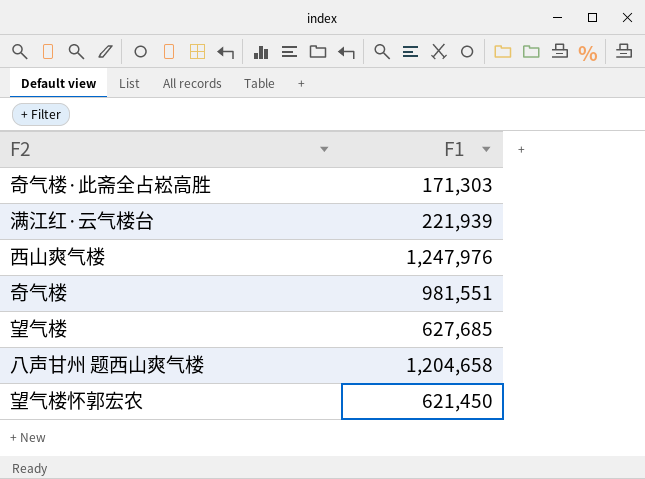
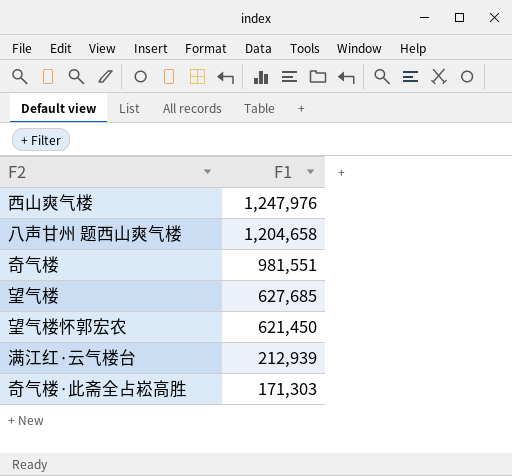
row order: none -> F1 descending
满江红·云气楼台 | F1: 221,939 -> 212,939

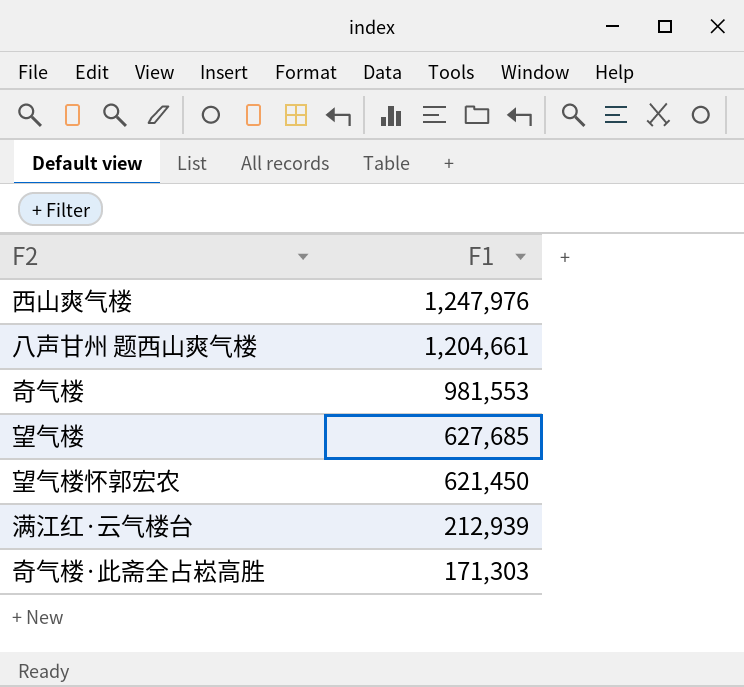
八声甘州 题西山爽气楼 | F1: 1,204,658 -> 1,204,661
奇气楼 | F1: 981,551 -> 981,553

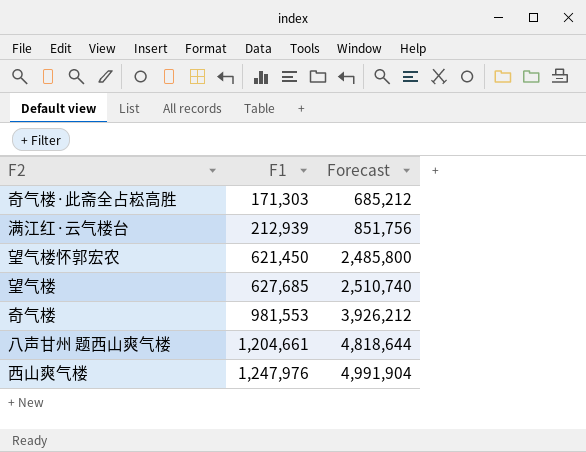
row order: F1 descending -> F1 ascending
column Forecast | formula: none -> [F1] * 4

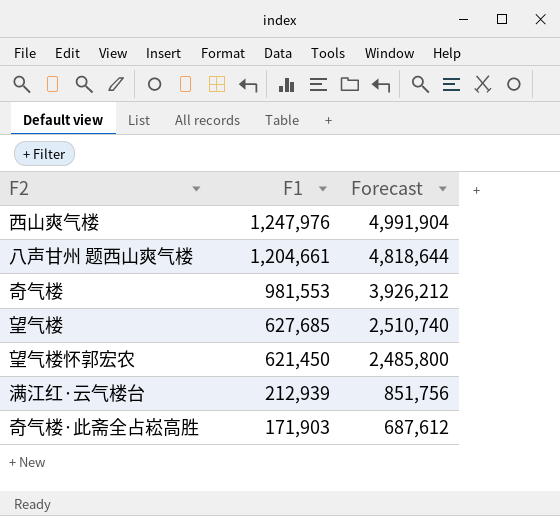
row order: F1 ascending -> F1 descending
奇气楼·此斋全占崧高胜 | F1: 171,303 -> 171,903
奇气楼·此斋全占崧高胜 | Forecast: 685,212 -> 687,612

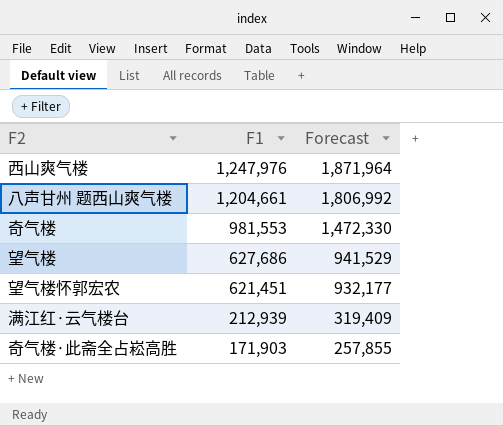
column Forecast | formula: [F1] * 4 -> [F1] * 1.5
望气楼 | F1: 627,685 -> 627,686
望气楼怀郭宏农 | F1: 621,450 -> 621,451

